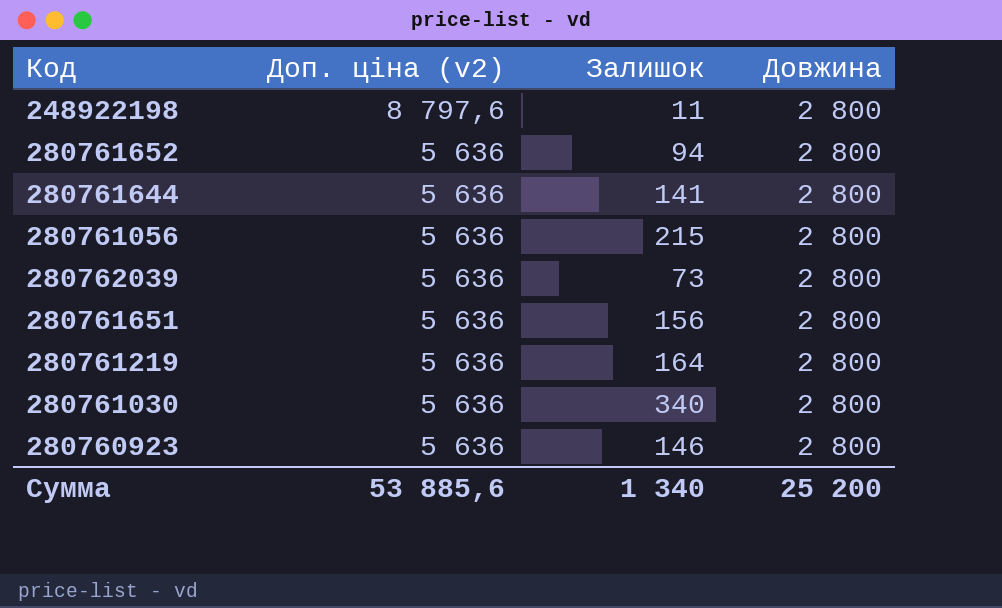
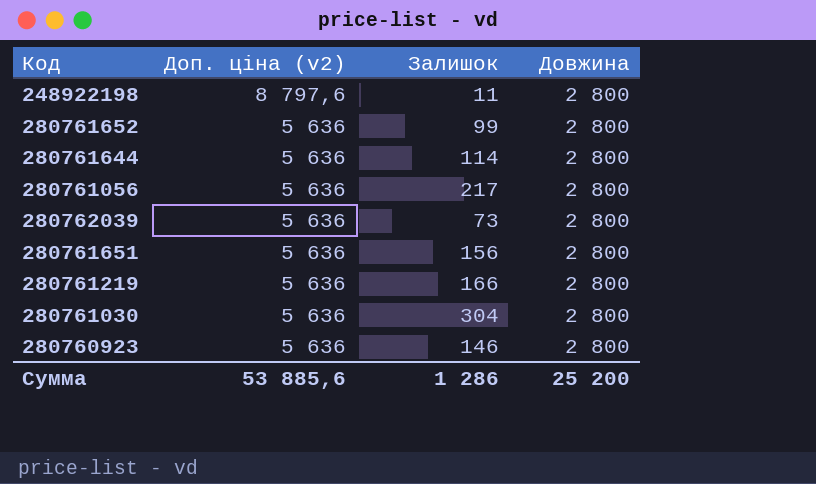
280761652 | Залишок: 94 -> 99
280761644 | Залишок: 141 -> 114
280761056 | Залишок: 215 -> 217
280761219 | Залишок: 164 -> 166
280761030 | Залишок: 340 -> 304
Сумма | Залишок: 1 340 -> 1 286

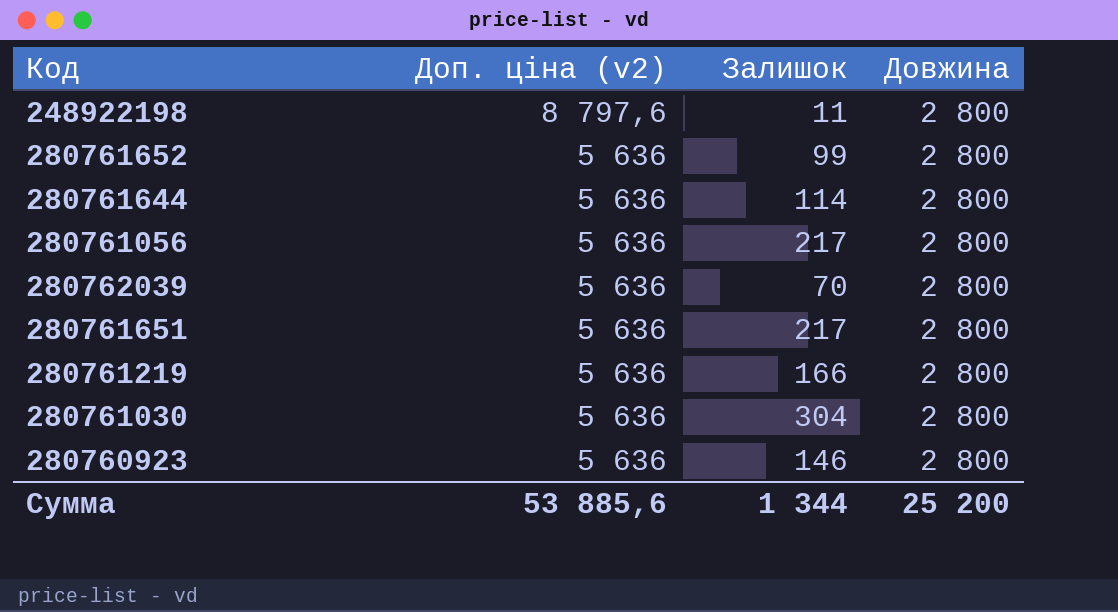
280762039 | Залишок: 73 -> 70
280761651 | Залишок: 156 -> 217
Сумма | Залишок: 1 286 -> 1 344

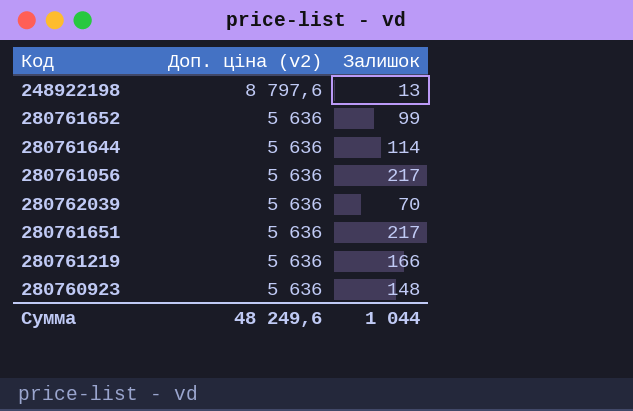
column Довжина | position: 4 -> none
row 280761030: 5 636 | 304 | 2 800 -> none
248922198 | Залишок: 11 -> 13
280760923 | Залишок: 146 -> 148
Сумма | Доп. ціна (v2): 53 885,6 -> 48 249,6
Сумма | Залишок: 1 344 -> 1 044

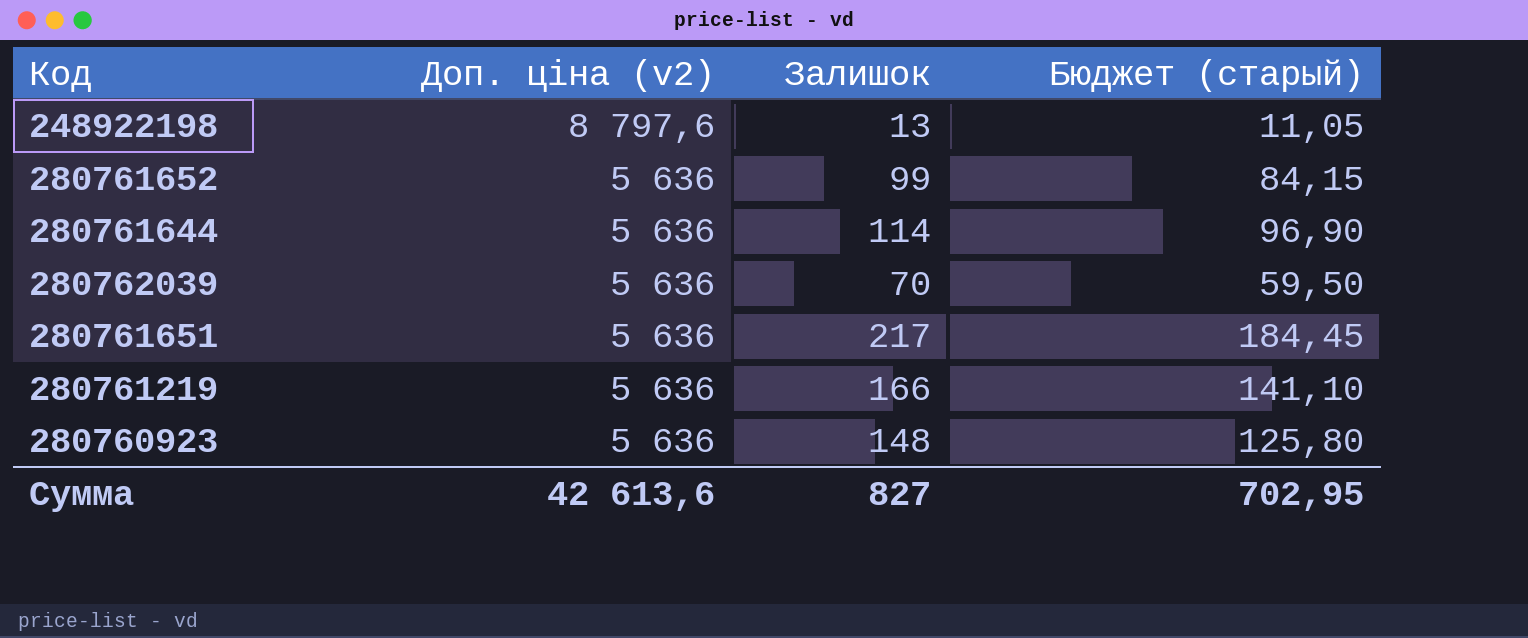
column Бюджет (старый) | formula: none -> [Залишок] * 0,85
row 280761056: 5 636 | 217 -> none
Сумма | Доп. ціна (v2): 48 249,6 -> 42 613,6
Сумма | Залишок: 1 044 -> 827

